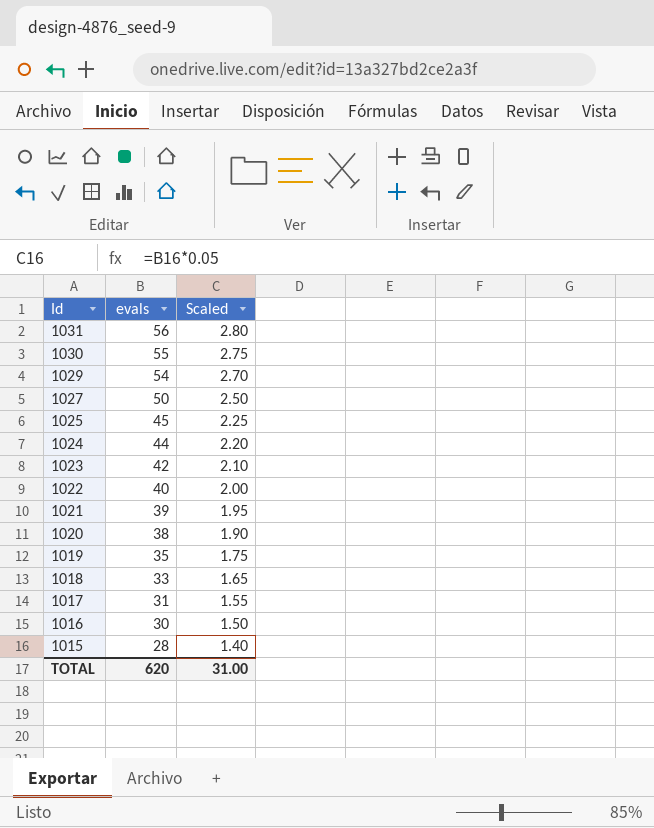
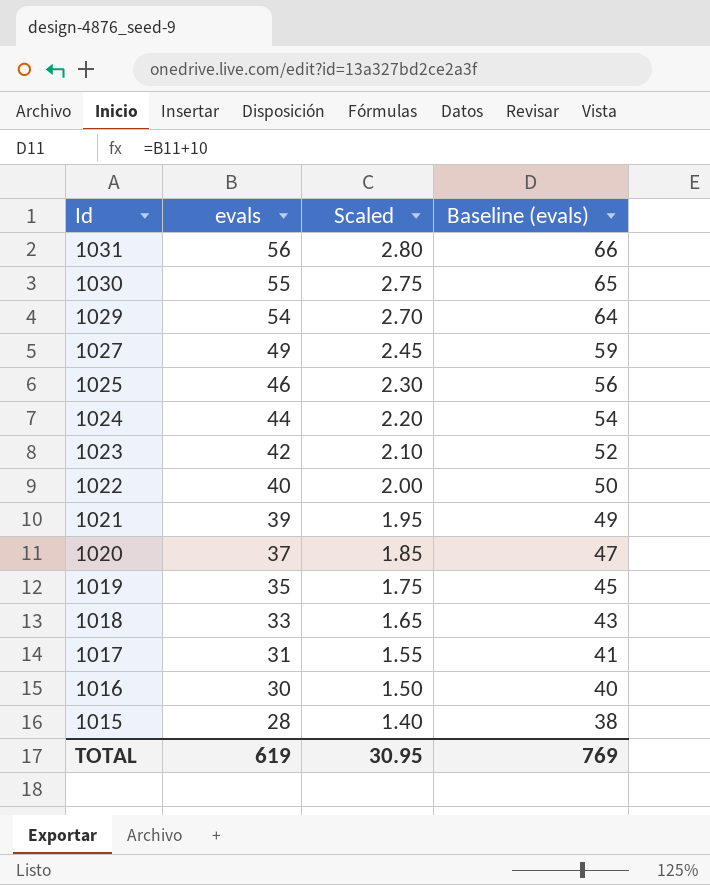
column Baseline (evals) | formula: none -> [evals] + 10
1027 | evals: 50 -> 49
1027 | Scaled: 2.50 -> 2.45
1025 | evals: 45 -> 46
1025 | Scaled: 2.25 -> 2.30
1020 | evals: 38 -> 37
1020 | Scaled: 1.90 -> 1.85
TOTAL | evals: 620 -> 619
TOTAL | Scaled: 31.00 -> 30.95

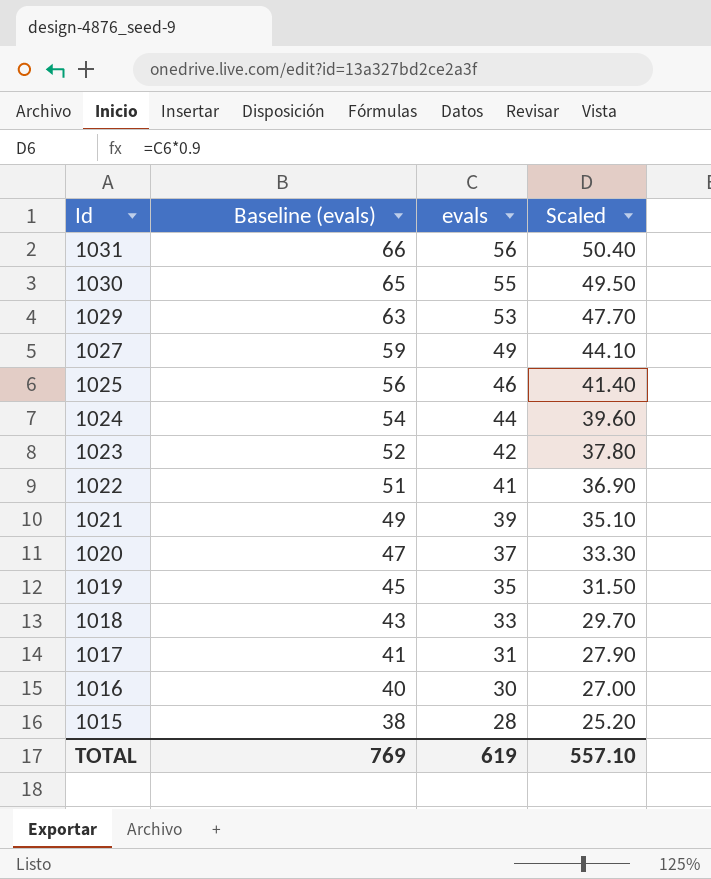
column Baseline (evals) | position: 4 -> 2
column Scaled | formula: [evals] * 0.05 -> [evals] * 0.9
1029 | Baseline (evals): 64 -> 63
1029 | evals: 54 -> 53
1022 | Baseline (evals): 50 -> 51
1022 | evals: 40 -> 41
TOTAL | Scaled: 30.95 -> 557.10

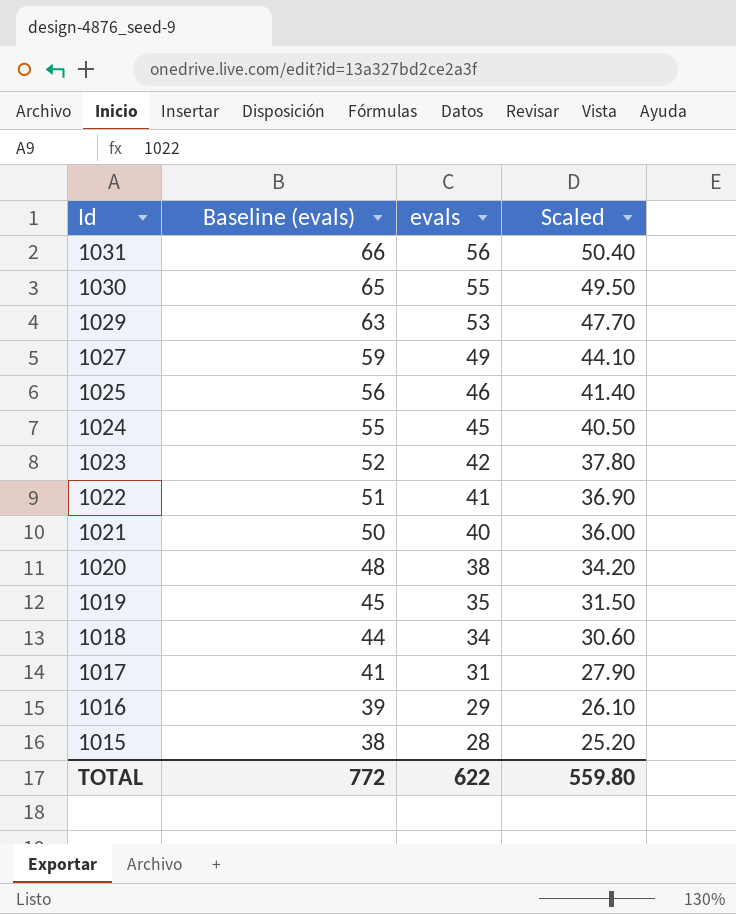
1024 | Baseline (evals): 54 -> 55
1024 | evals: 44 -> 45
1024 | Scaled: 39.60 -> 40.50
1021 | Baseline (evals): 49 -> 50
1021 | evals: 39 -> 40
1021 | Scaled: 35.10 -> 36.00
1020 | Baseline (evals): 47 -> 48
1020 | evals: 37 -> 38
1020 | Scaled: 33.30 -> 34.20
1018 | Baseline (evals): 43 -> 44
1018 | evals: 33 -> 34
1018 | Scaled: 29.70 -> 30.60
1016 | Baseline (evals): 40 -> 39
1016 | evals: 30 -> 29
1016 | Scaled: 27.00 -> 26.10
TOTAL | Baseline (evals): 769 -> 772
TOTAL | evals: 619 -> 622
TOTAL | Scaled: 557.10 -> 559.80

